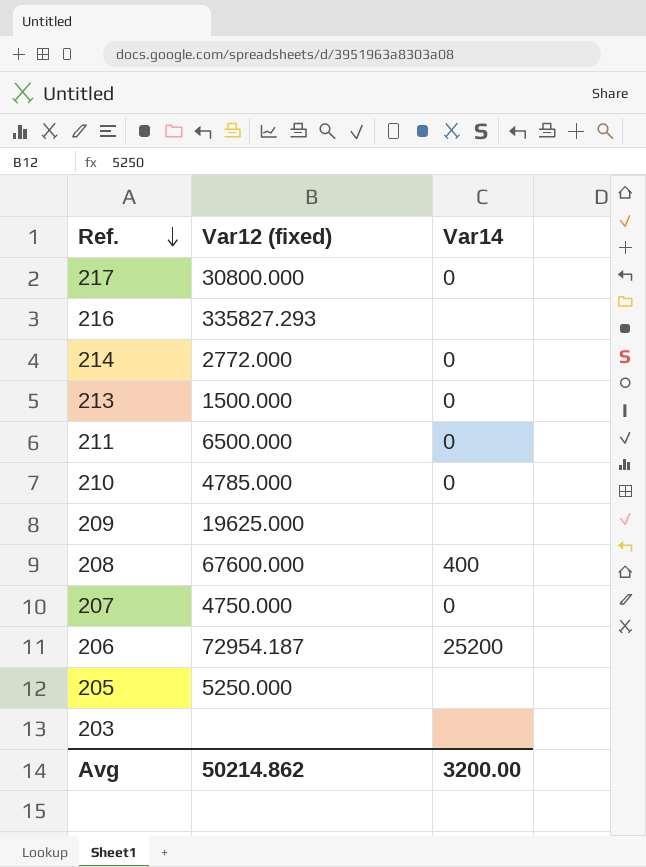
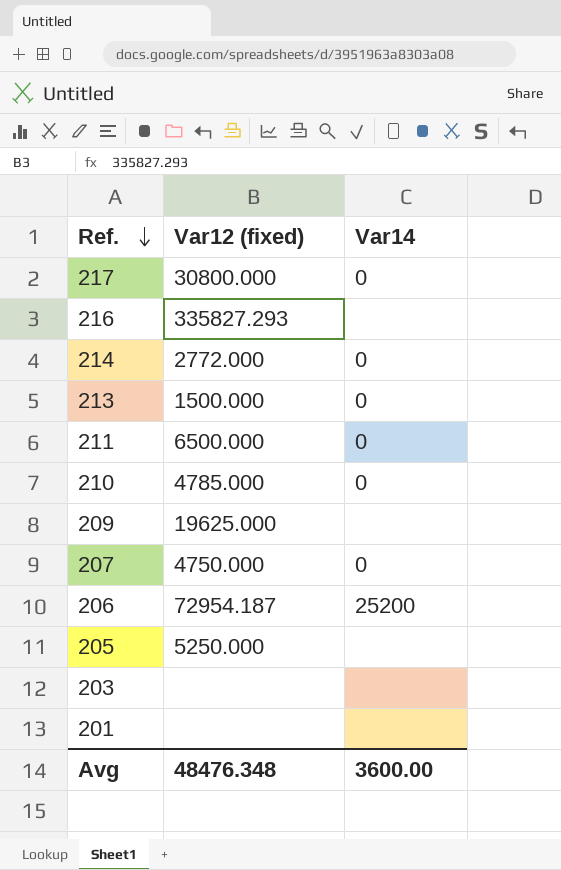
row 208: 67600.000 | 400 -> none
row 201: none -> none | none
Avg | Var12 (fixed): 50214.862 -> 48476.348
Avg | Var14: 3200.00 -> 3600.00

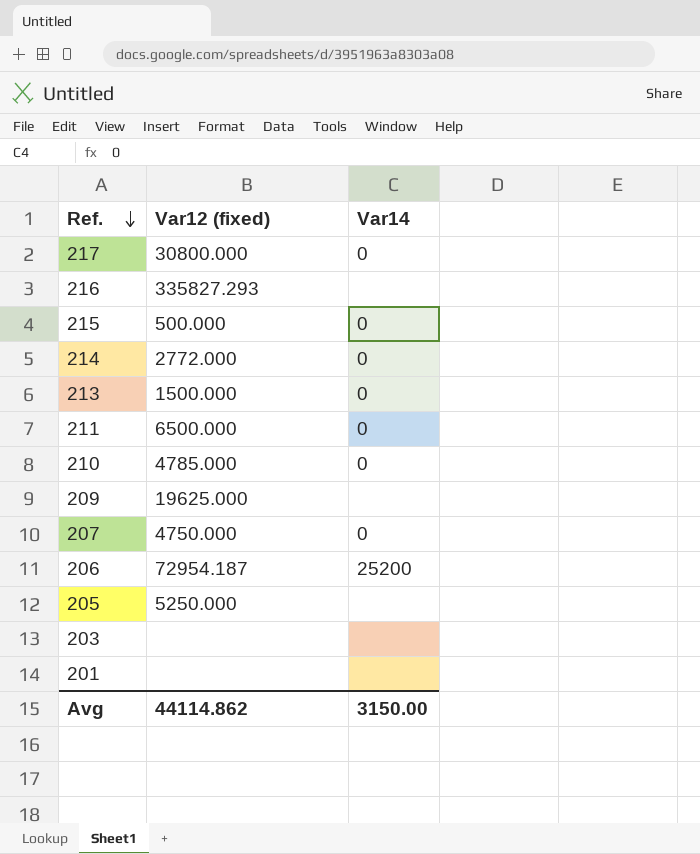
row 215: none -> 500.000 | 0
Avg | Var12 (fixed): 48476.348 -> 44114.862
Avg | Var14: 3600.00 -> 3150.00

